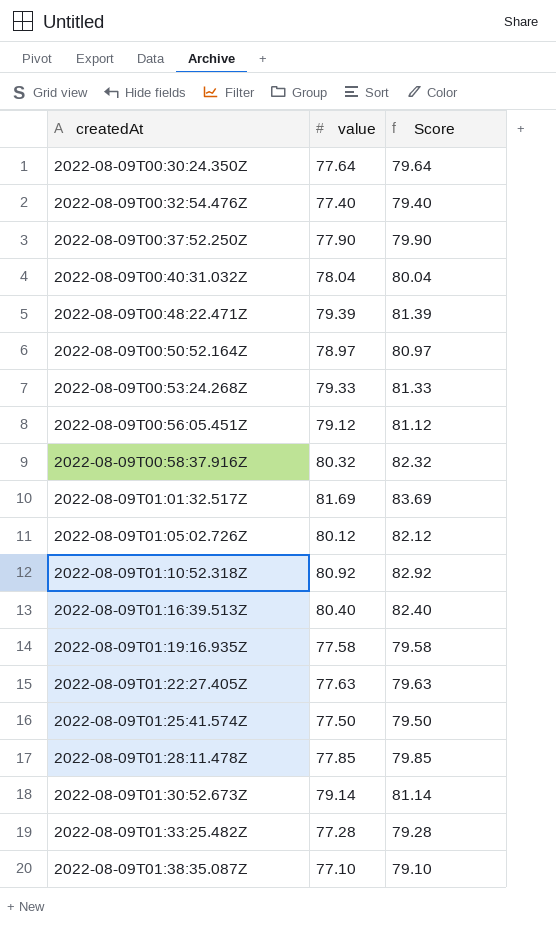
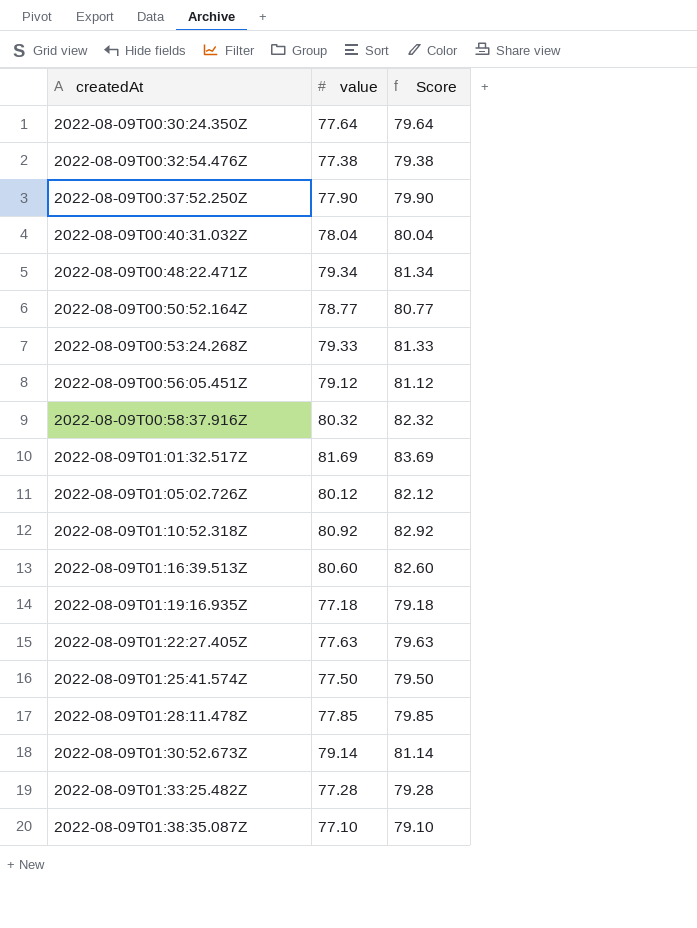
2022-08-09T00:32:54.476Z | value: 77.40 -> 77.38
2022-08-09T00:32:54.476Z | Score: 79.40 -> 79.38
2022-08-09T00:48:22.471Z | value: 79.39 -> 79.34
2022-08-09T00:48:22.471Z | Score: 81.39 -> 81.34
2022-08-09T00:50:52.164Z | value: 78.97 -> 78.77
2022-08-09T00:50:52.164Z | Score: 80.97 -> 80.77
2022-08-09T01:16:39.513Z | value: 80.40 -> 80.60
2022-08-09T01:16:39.513Z | Score: 82.40 -> 82.60
2022-08-09T01:19:16.935Z | value: 77.58 -> 77.18
2022-08-09T01:19:16.935Z | Score: 79.58 -> 79.18

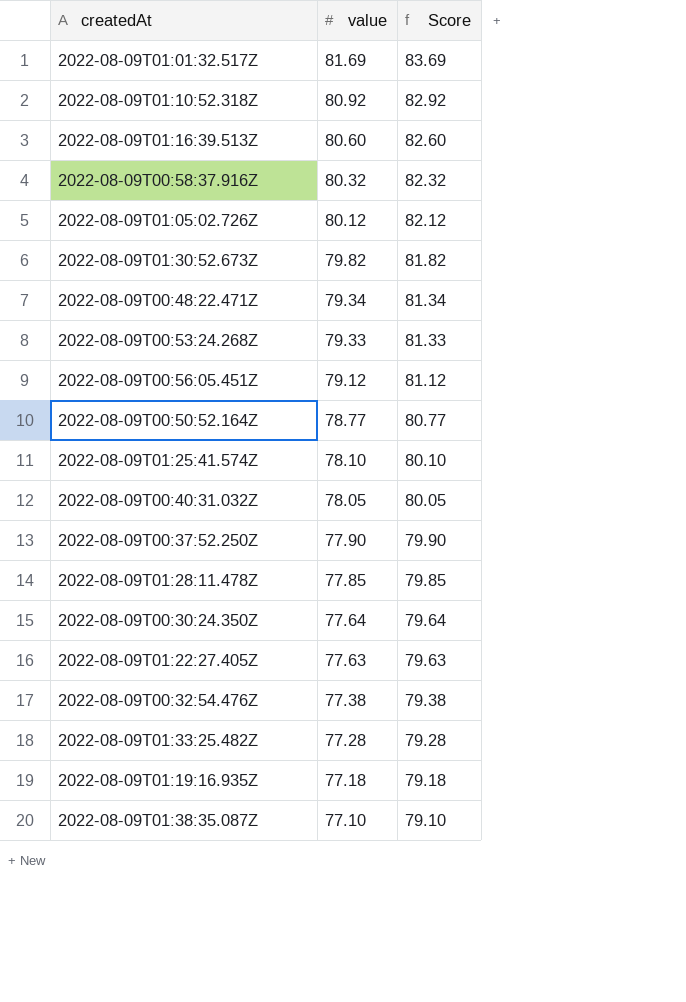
row order: createdAt ascending -> value descending
2022-08-09T01:30:52.673Z | value: 79.14 -> 79.82
2022-08-09T01:30:52.673Z | Score: 81.14 -> 81.82
2022-08-09T01:25:41.574Z | value: 77.50 -> 78.10
2022-08-09T01:25:41.574Z | Score: 79.50 -> 80.10
2022-08-09T00:40:31.032Z | value: 78.04 -> 78.05
2022-08-09T00:40:31.032Z | Score: 80.04 -> 80.05

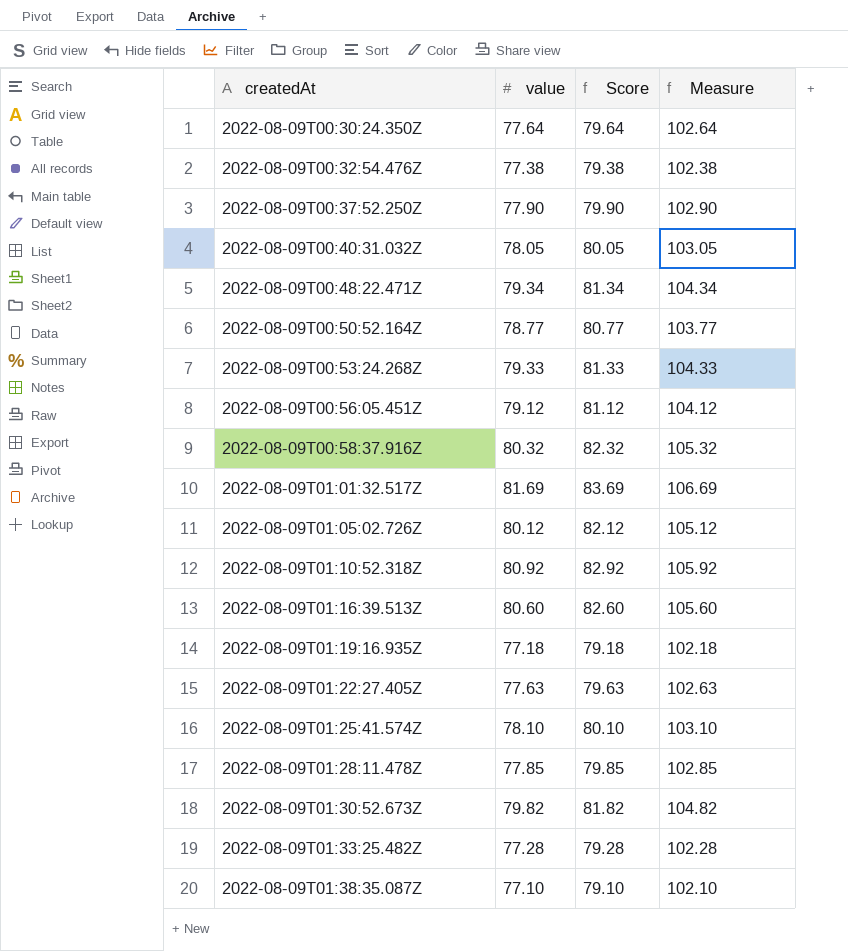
row order: value descending -> createdAt ascending
column Measure | formula: none -> [value] + 25

